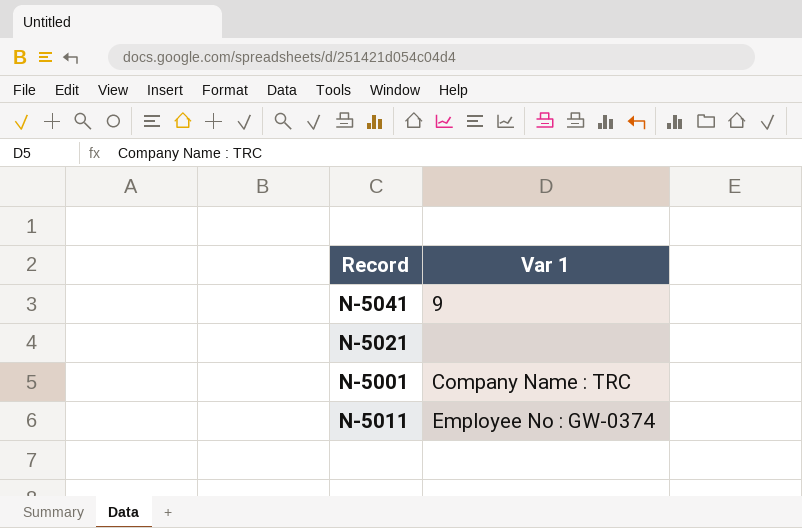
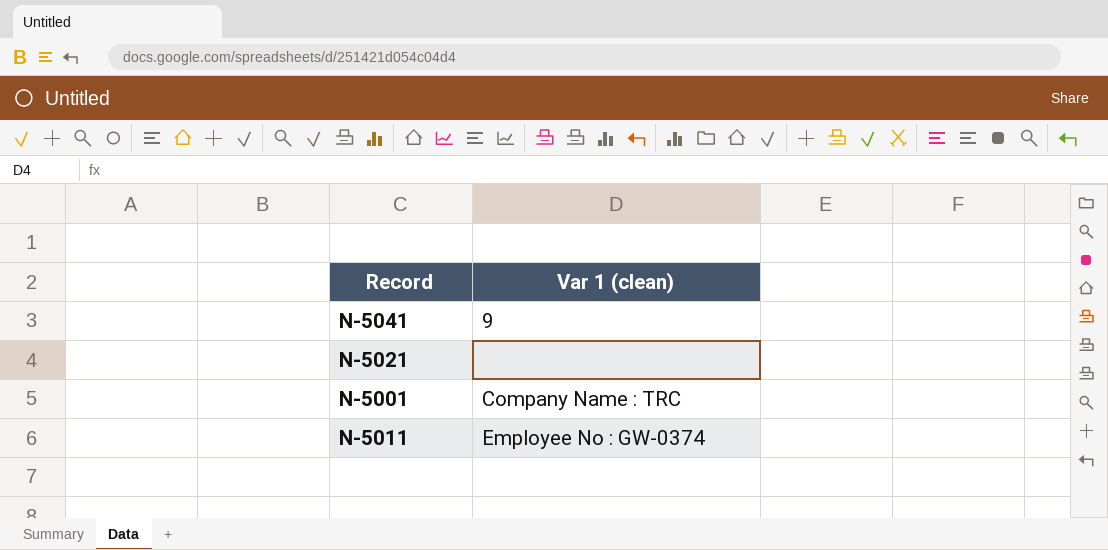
column name: Var 1 -> Var 1 (clean)

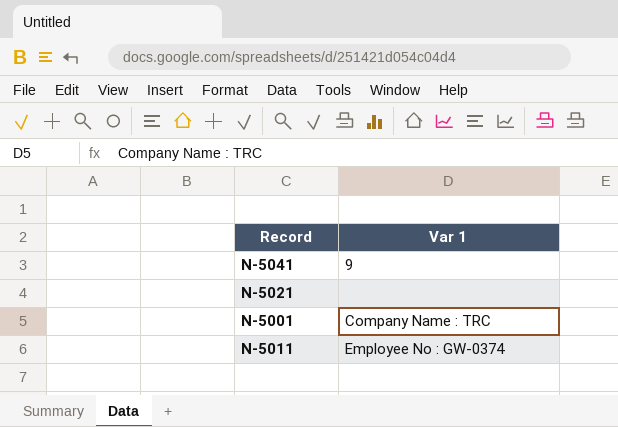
column name: Var 1 (clean) -> Var 1

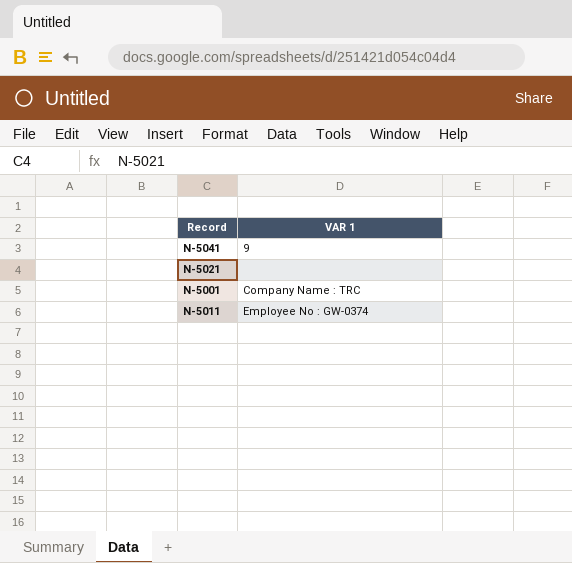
column name: Var 1 -> VAR 1

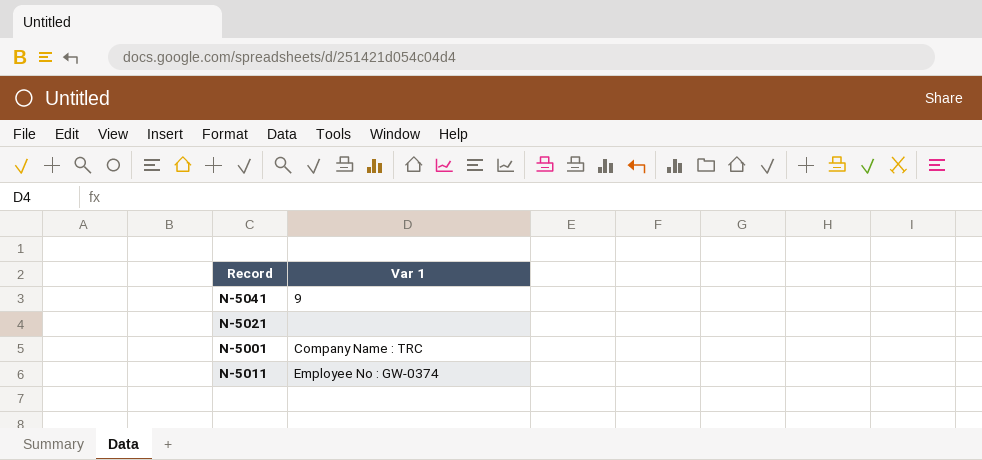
column name: VAR 1 -> Var 1

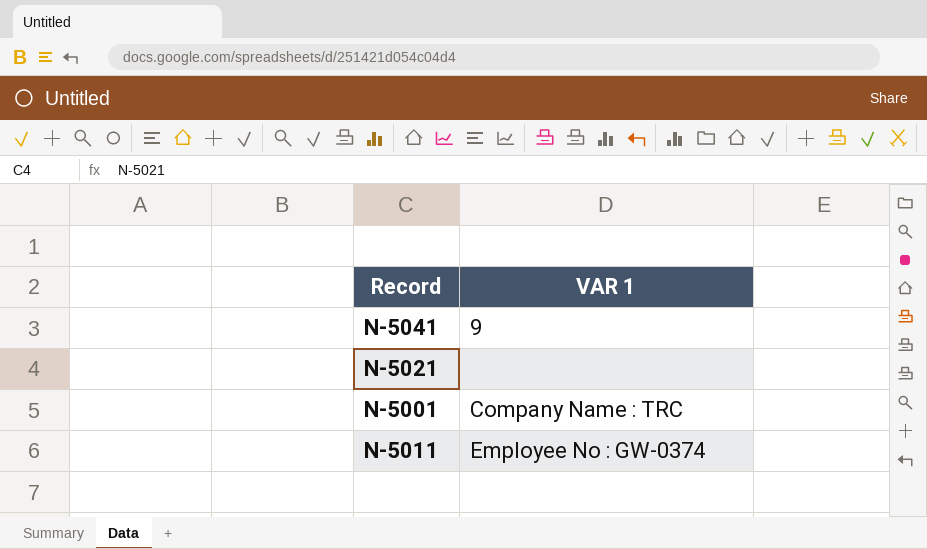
column name: Var 1 -> VAR 1

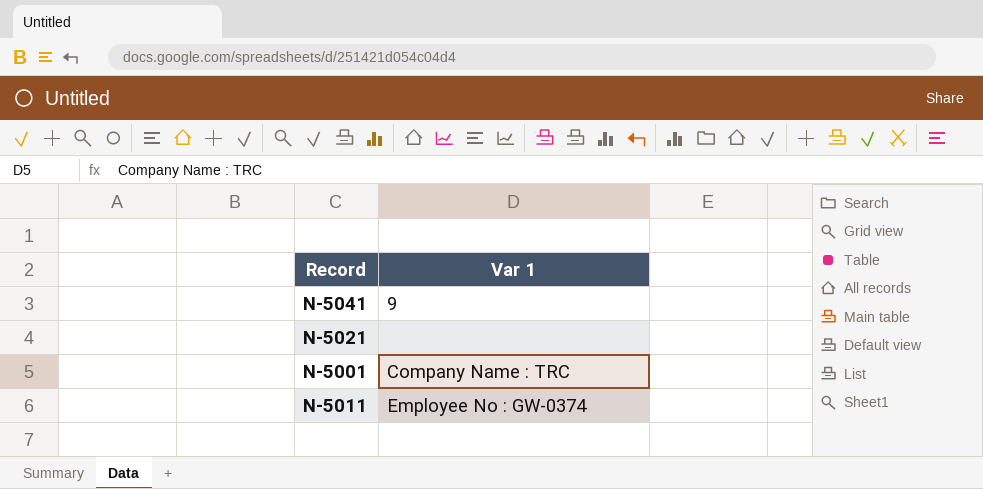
column name: VAR 1 -> Var 1

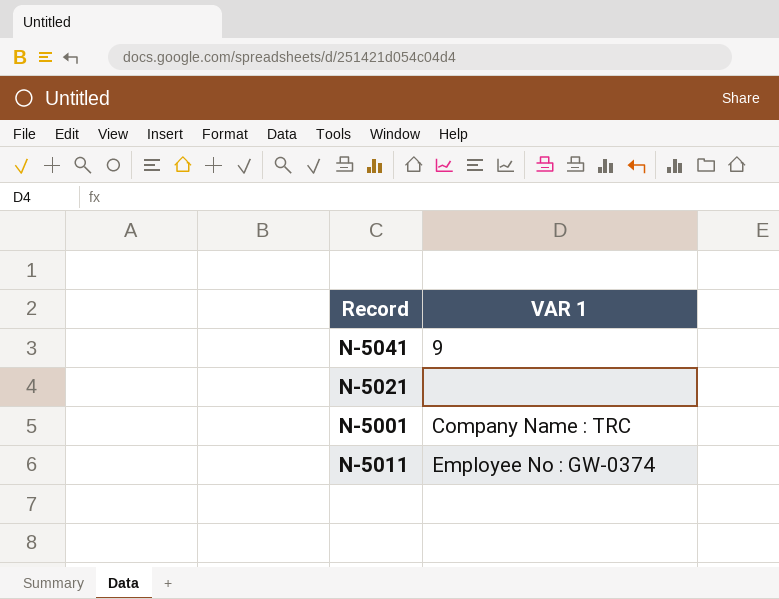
column name: Var 1 -> VAR 1

